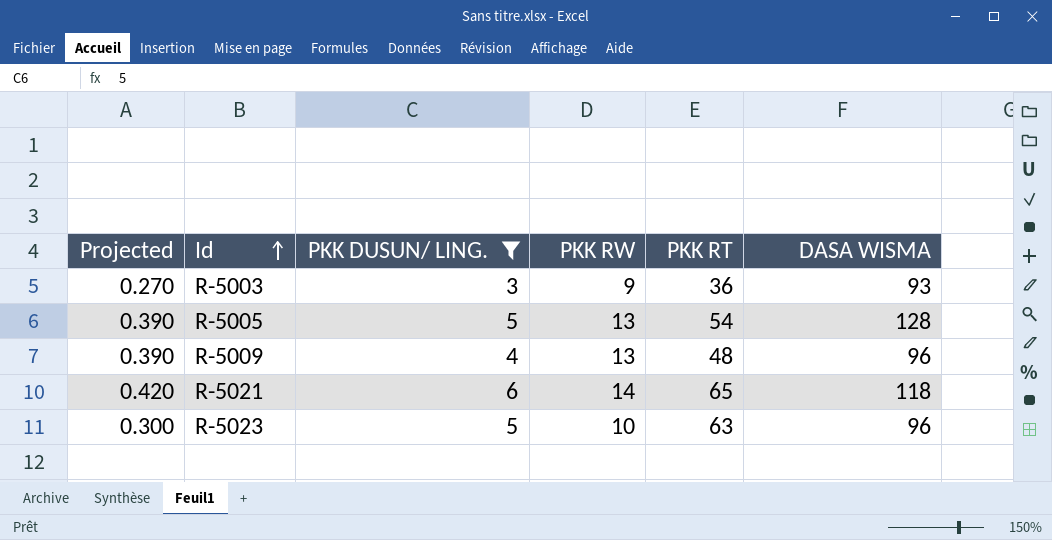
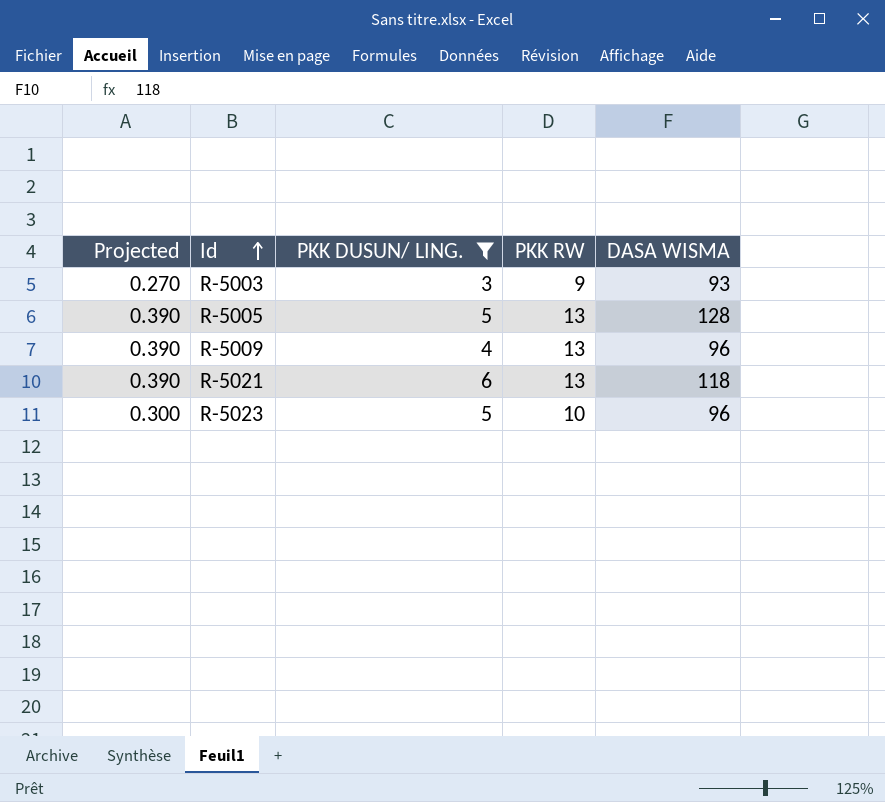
column PKK RT | position: 5 -> none
R-5021 | Projected: 0.420 -> 0.390
R-5021 | PKK RW: 14 -> 13

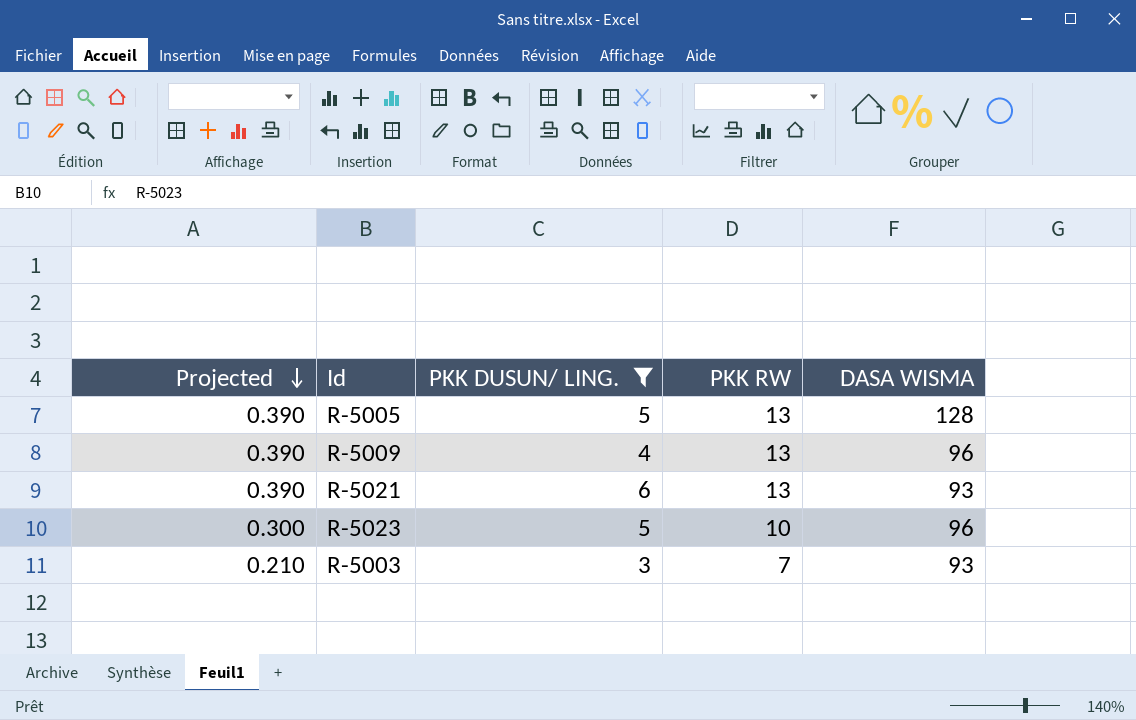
row order: Id ascending -> Projected descending
R-5021 | DASA WISMA: 118 -> 93
R-5003 | Projected: 0.270 -> 0.210
R-5003 | PKK RW: 9 -> 7

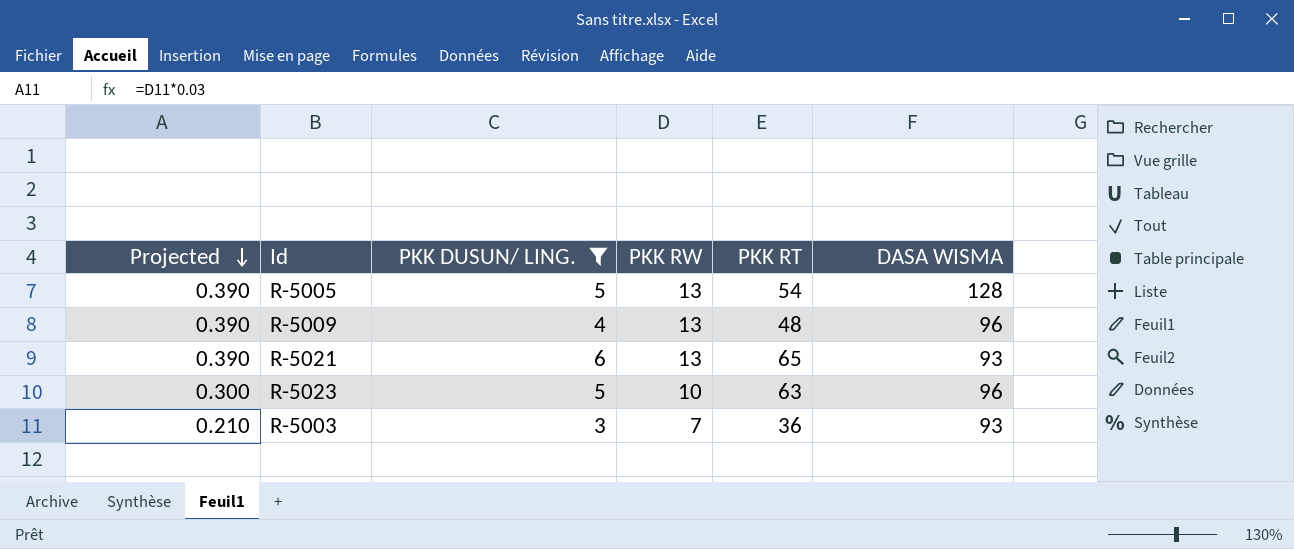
column PKK RT | position: none -> 5

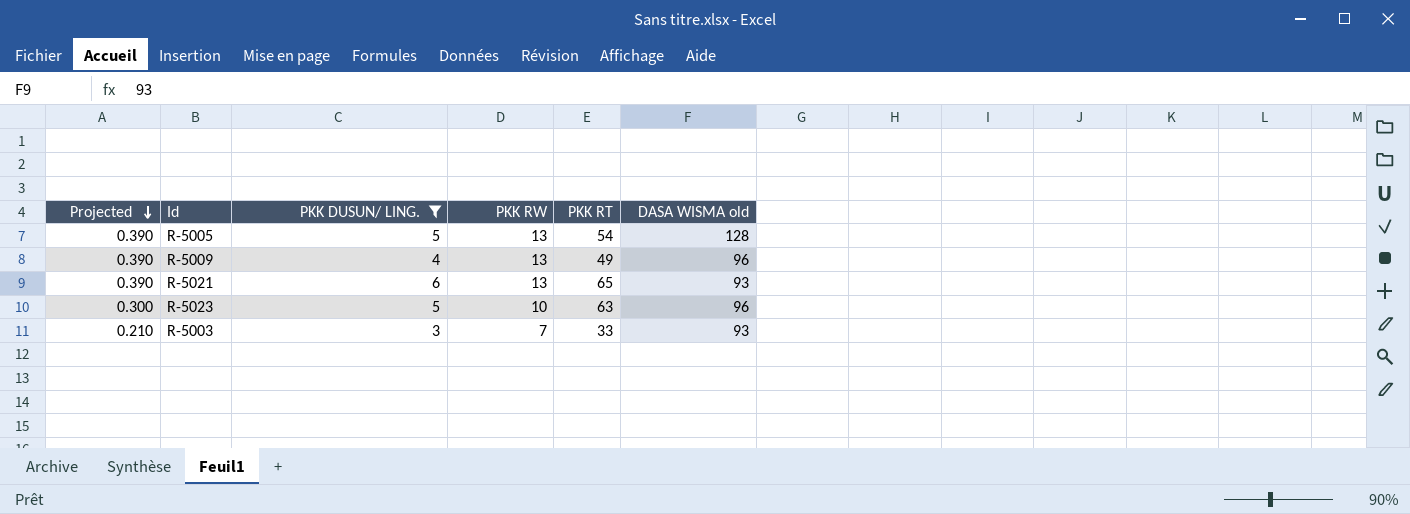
column name: DASA WISMA -> DASA WISMA old
R-5009 | PKK RT: 48 -> 49
R-5003 | PKK RT: 36 -> 33

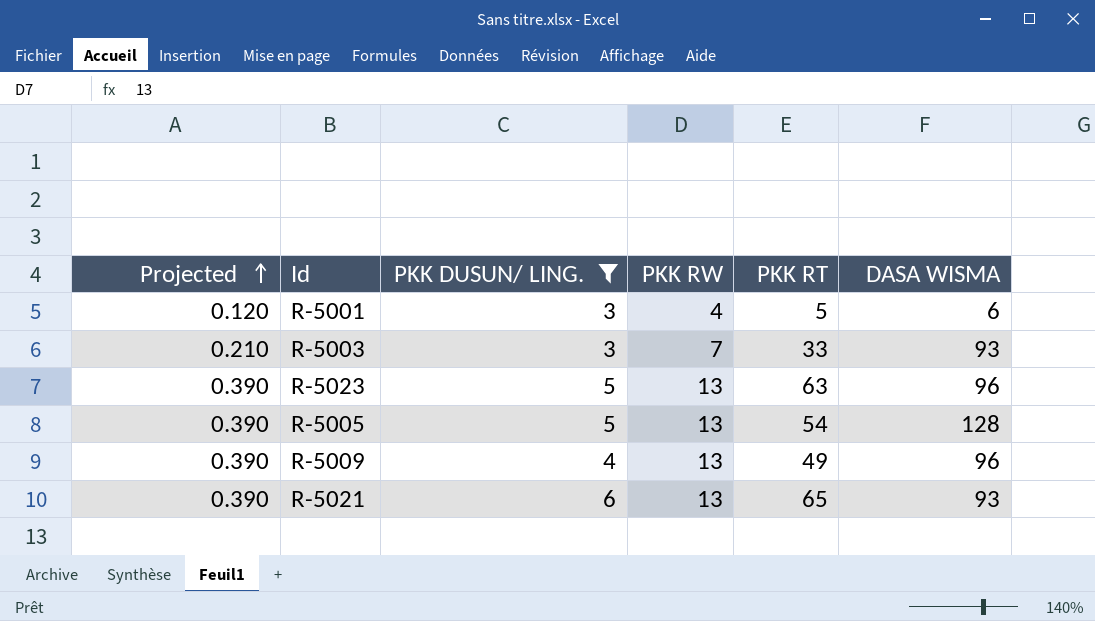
row order: Projected descending -> Projected ascending
column name: DASA WISMA old -> DASA WISMA
row R-5001: none -> 0.120 | 3 | 4 | 5 | 6
R-5023 | Projected: 0.300 -> 0.390
R-5023 | PKK RW: 10 -> 13

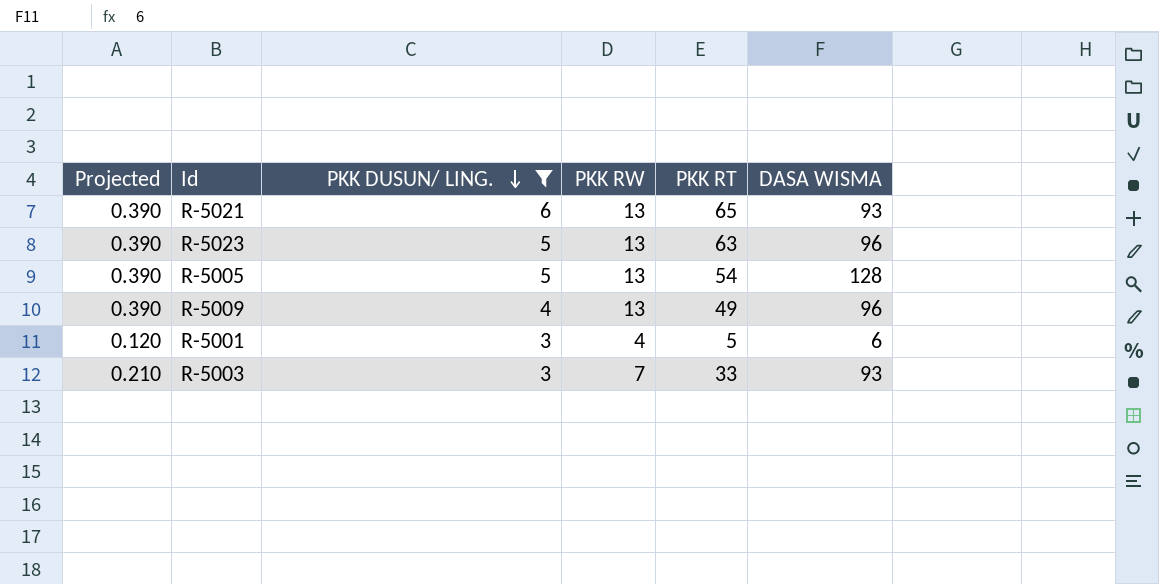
row order: Projected ascending -> PKK DUSUN/ LING. descending

